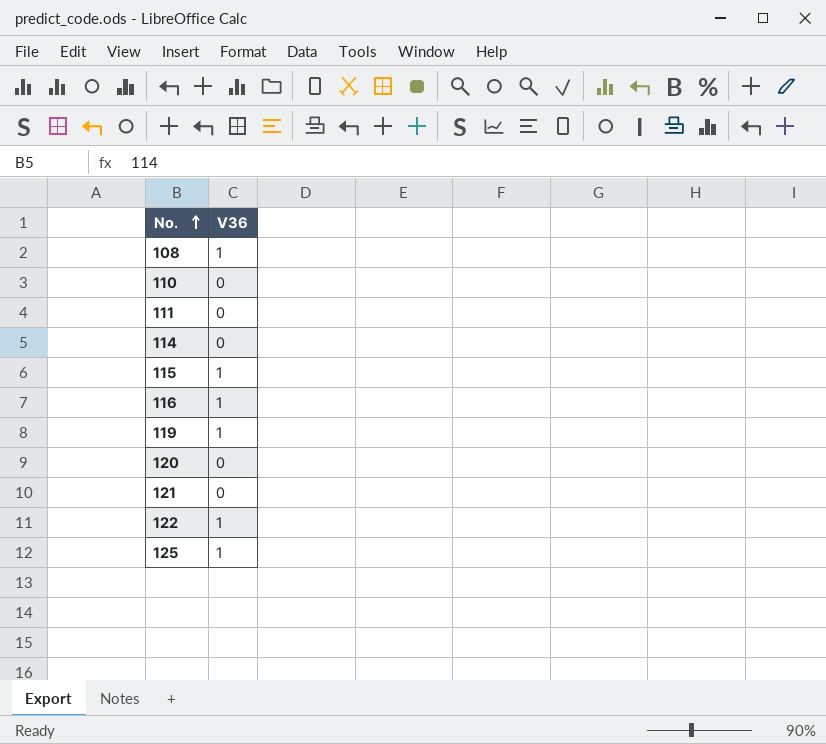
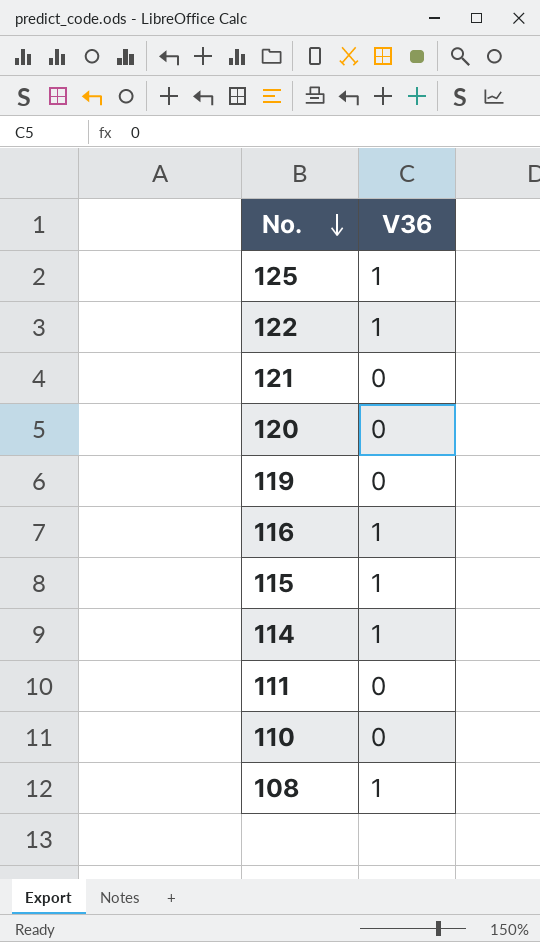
row order: No. ascending -> No. descending
119 | V36: 1 -> 0
114 | V36: 0 -> 1

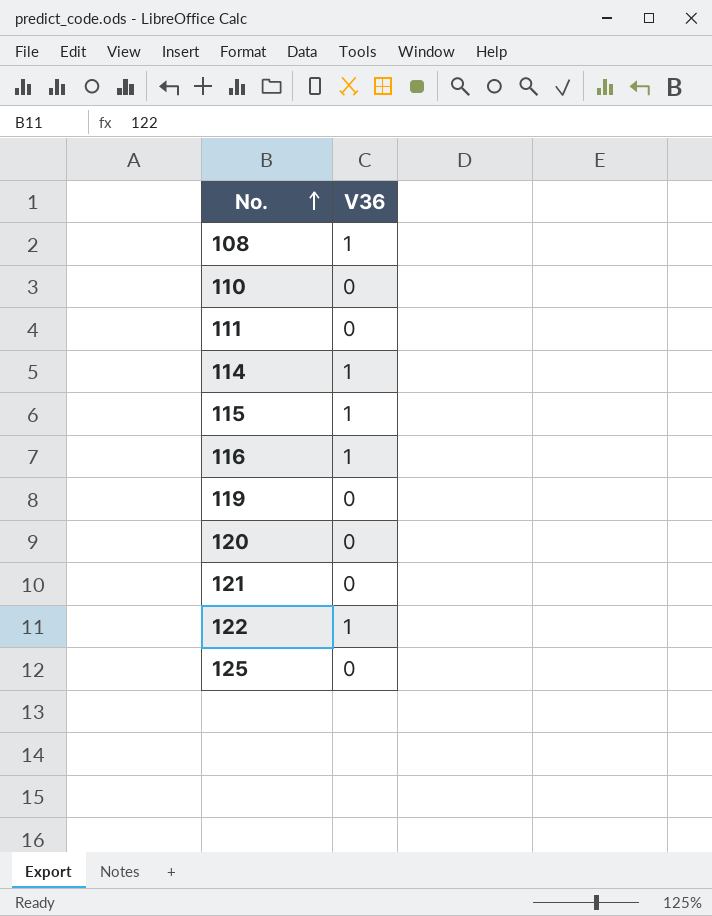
row order: No. descending -> No. ascending
125 | V36: 1 -> 0

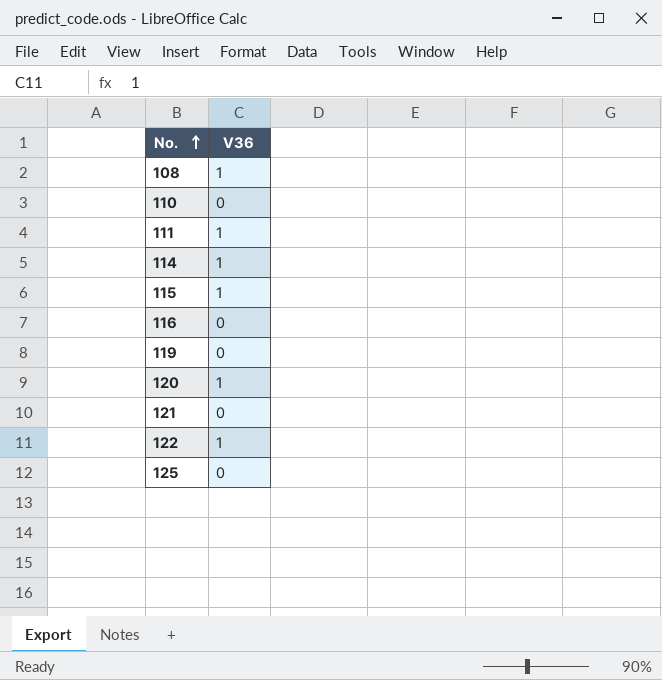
111 | V36: 0 -> 1
116 | V36: 1 -> 0
120 | V36: 0 -> 1

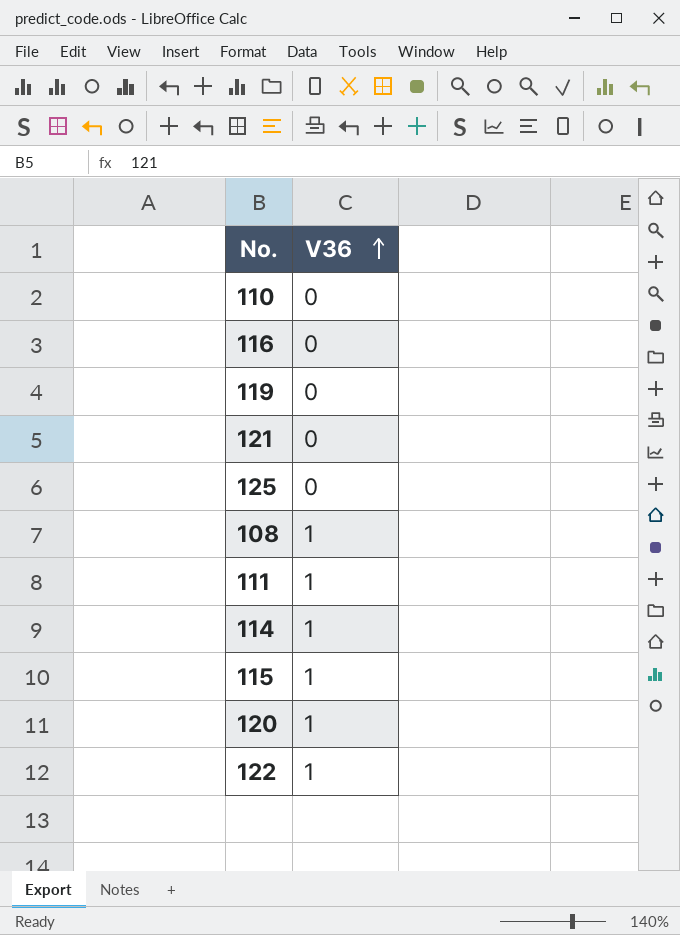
row order: No. ascending -> V36 ascending

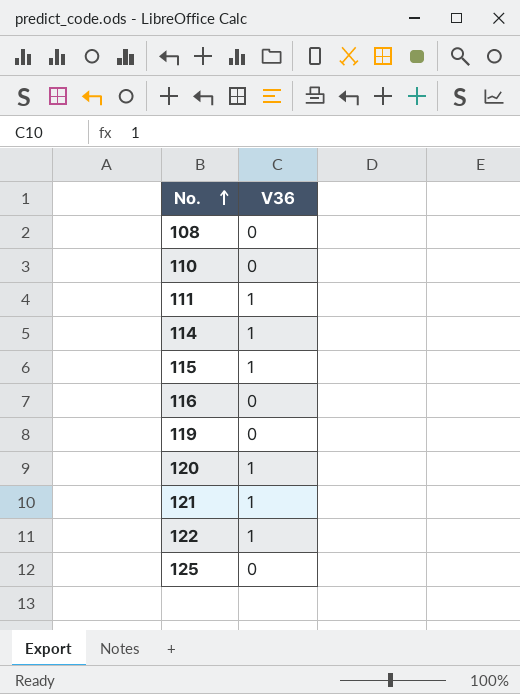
row order: V36 ascending -> No. ascending
108 | V36: 1 -> 0
121 | V36: 0 -> 1

